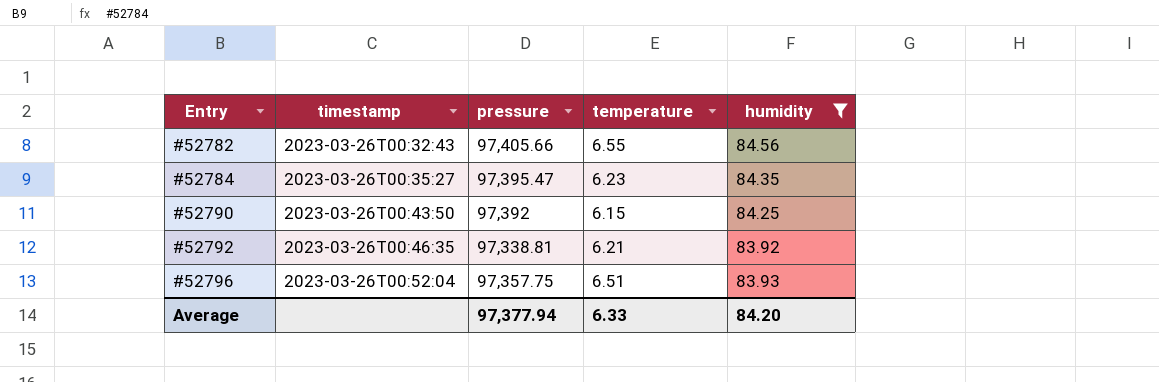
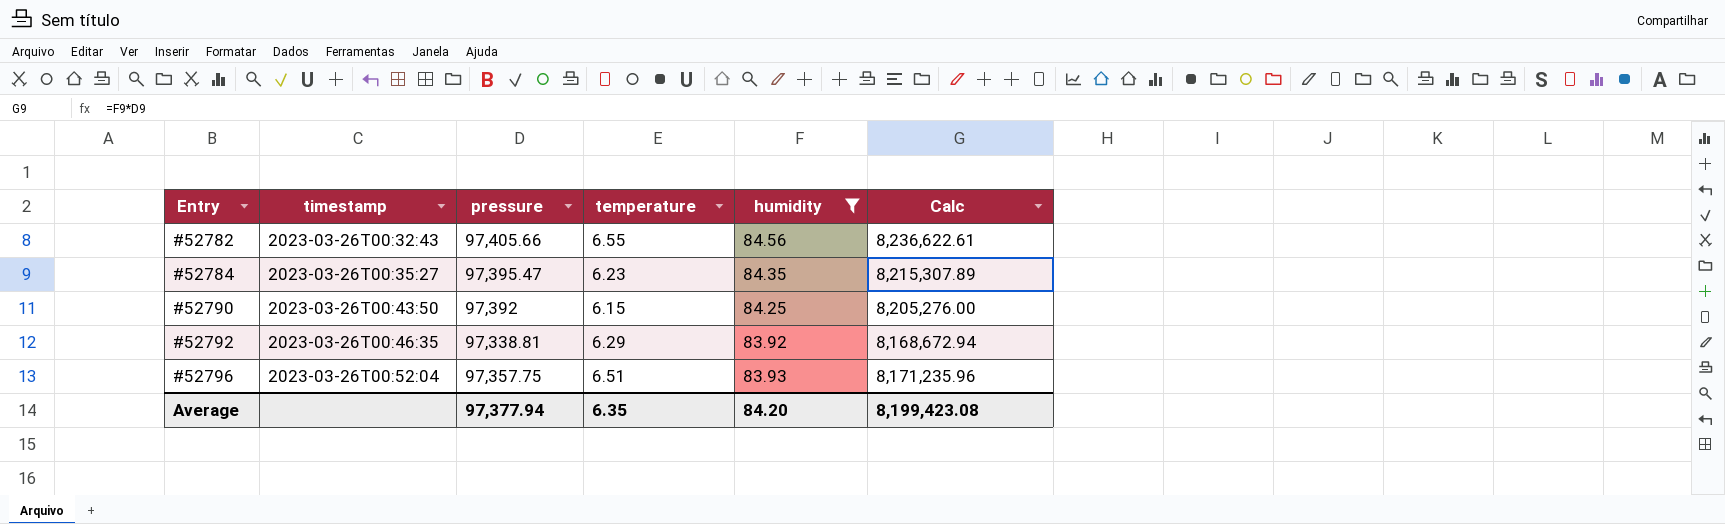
column Calc | formula: none -> [pressure] * [humidity]
#52792 | temperature: 6.21 -> 6.29
Average | temperature: 6.33 -> 6.35

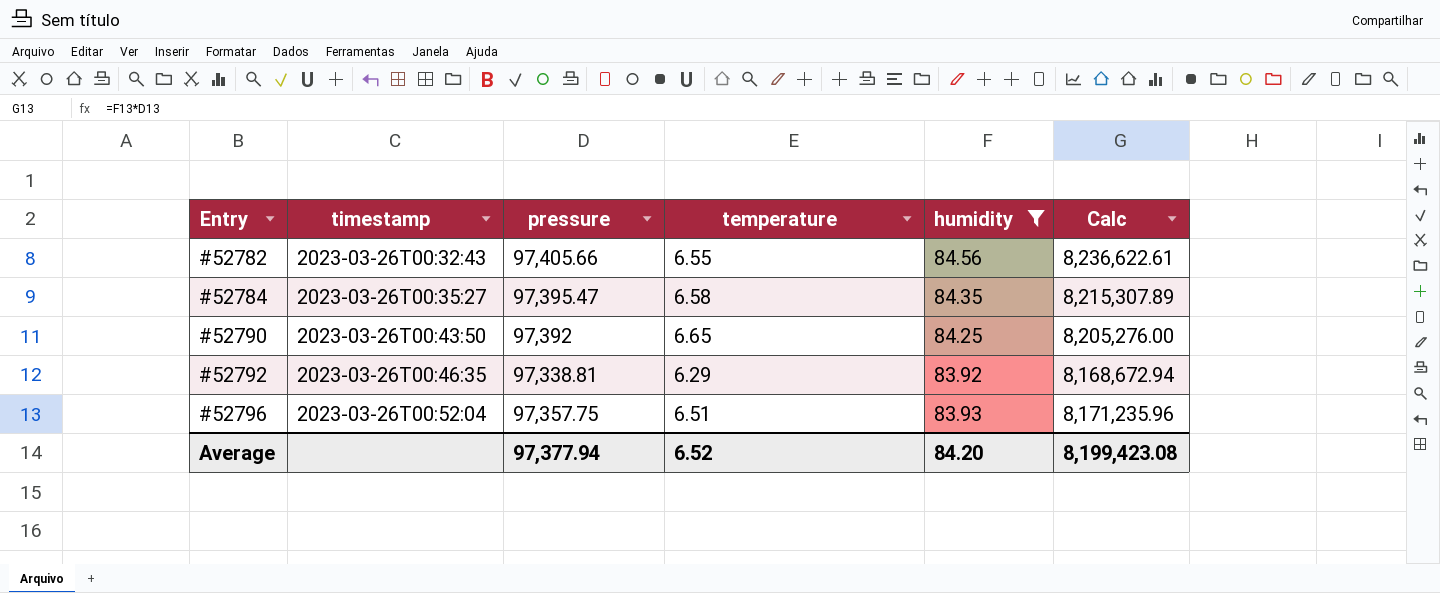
#52784 | temperature: 6.23 -> 6.58
#52790 | temperature: 6.15 -> 6.65
Average | temperature: 6.35 -> 6.52

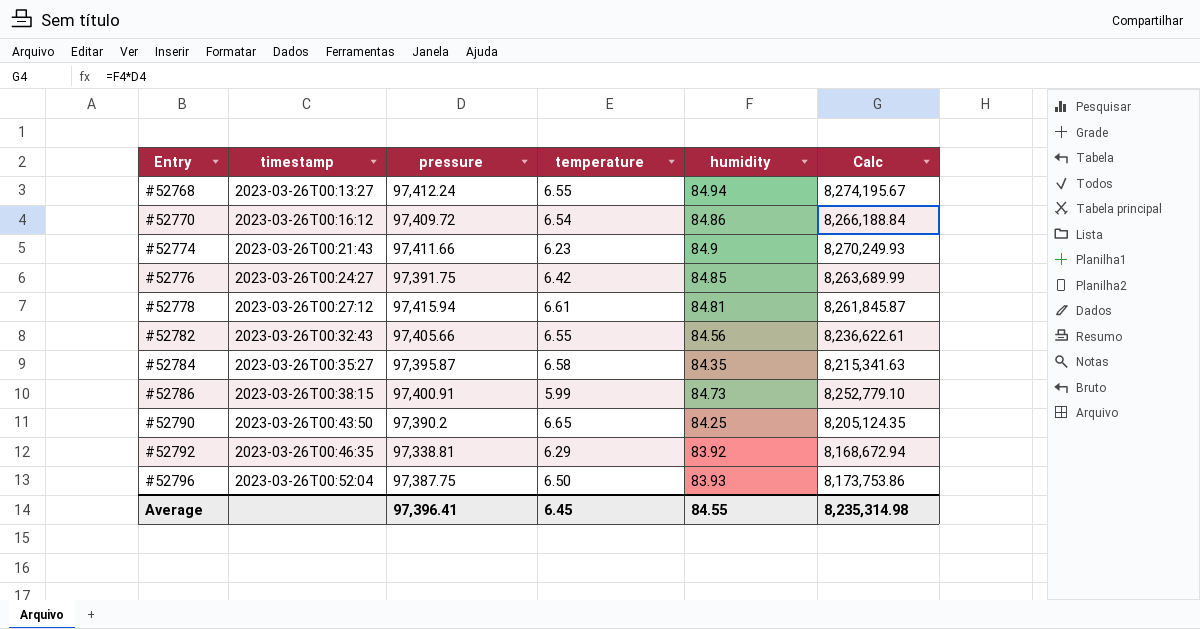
filter: humidity <= 84.56 -> none
#52784 | pressure: 97,395.47 -> 97,395.87
#52784 | Calc: 8,215,307.89 -> 8,215,341.63
#52790 | pressure: 97,392 -> 97,390.2
#52790 | Calc: 8,205,276.00 -> 8,205,124.35
#52796 | pressure: 97,357.75 -> 97,387.75
#52796 | temperature: 6.51 -> 6.50
#52796 | Calc: 8,171,235.96 -> 8,173,753.86
Average | pressure: 97,377.94 -> 97,396.41
Average | temperature: 6.52 -> 6.45
Average | humidity: 84.20 -> 84.55
Average | Calc: 8,199,423.08 -> 8,235,314.98

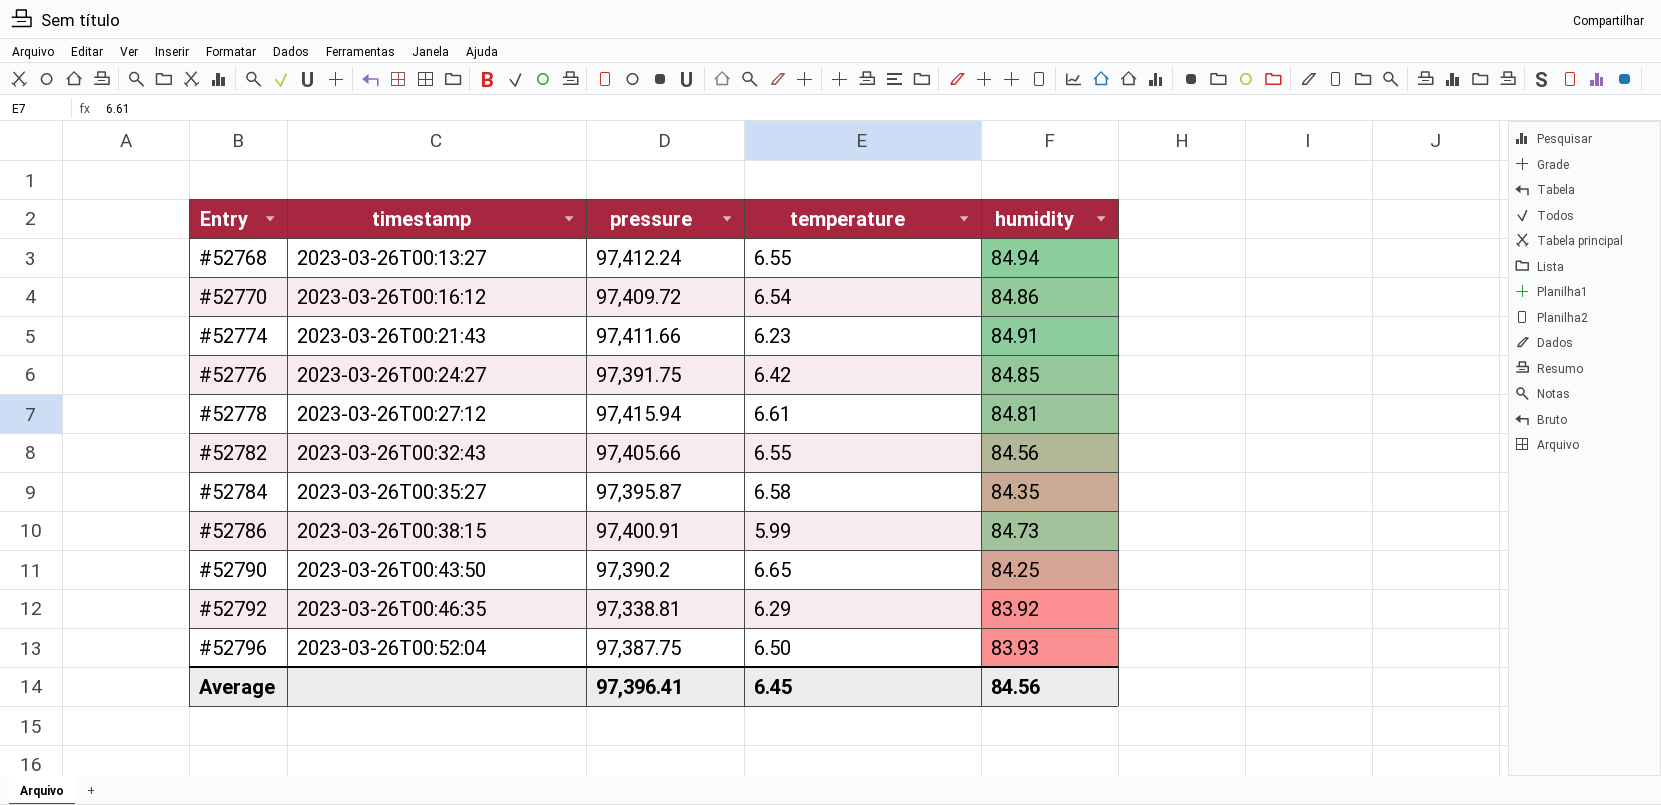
column Calc | formula: [pressure] * [humidity] -> none
#52774 | humidity: 84.9 -> 84.91
Average | humidity: 84.55 -> 84.56

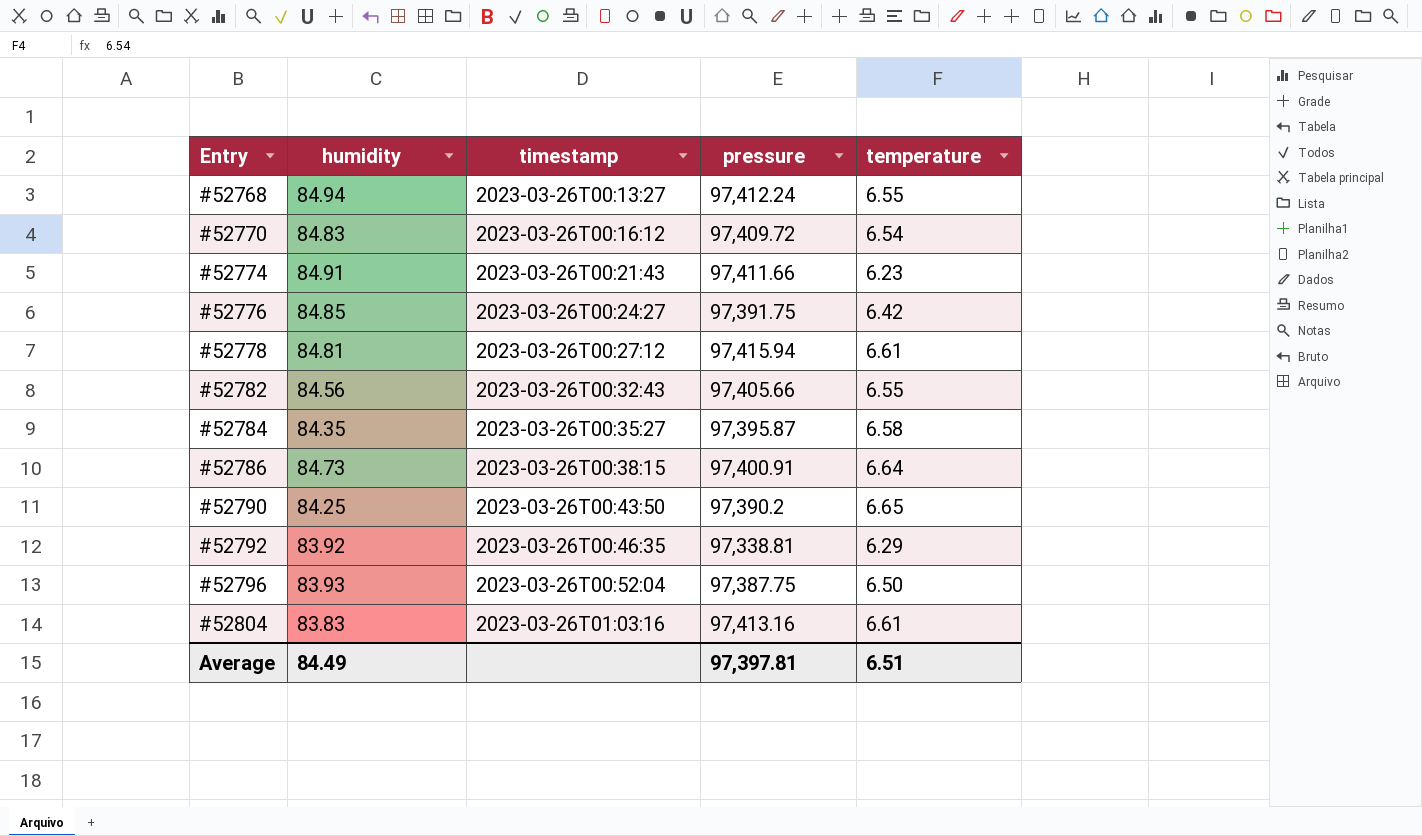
column humidity | position: 5 -> 2
#52770 | humidity: 84.86 -> 84.83
#52786 | temperature: 5.99 -> 6.64
row #52804: none -> 83.83 | 2023-03-26T01:03:16 | 97,413.16 | 6.61
Average | humidity: 84.56 -> 84.49
Average | pressure: 97,396.41 -> 97,397.81
Average | temperature: 6.45 -> 6.51

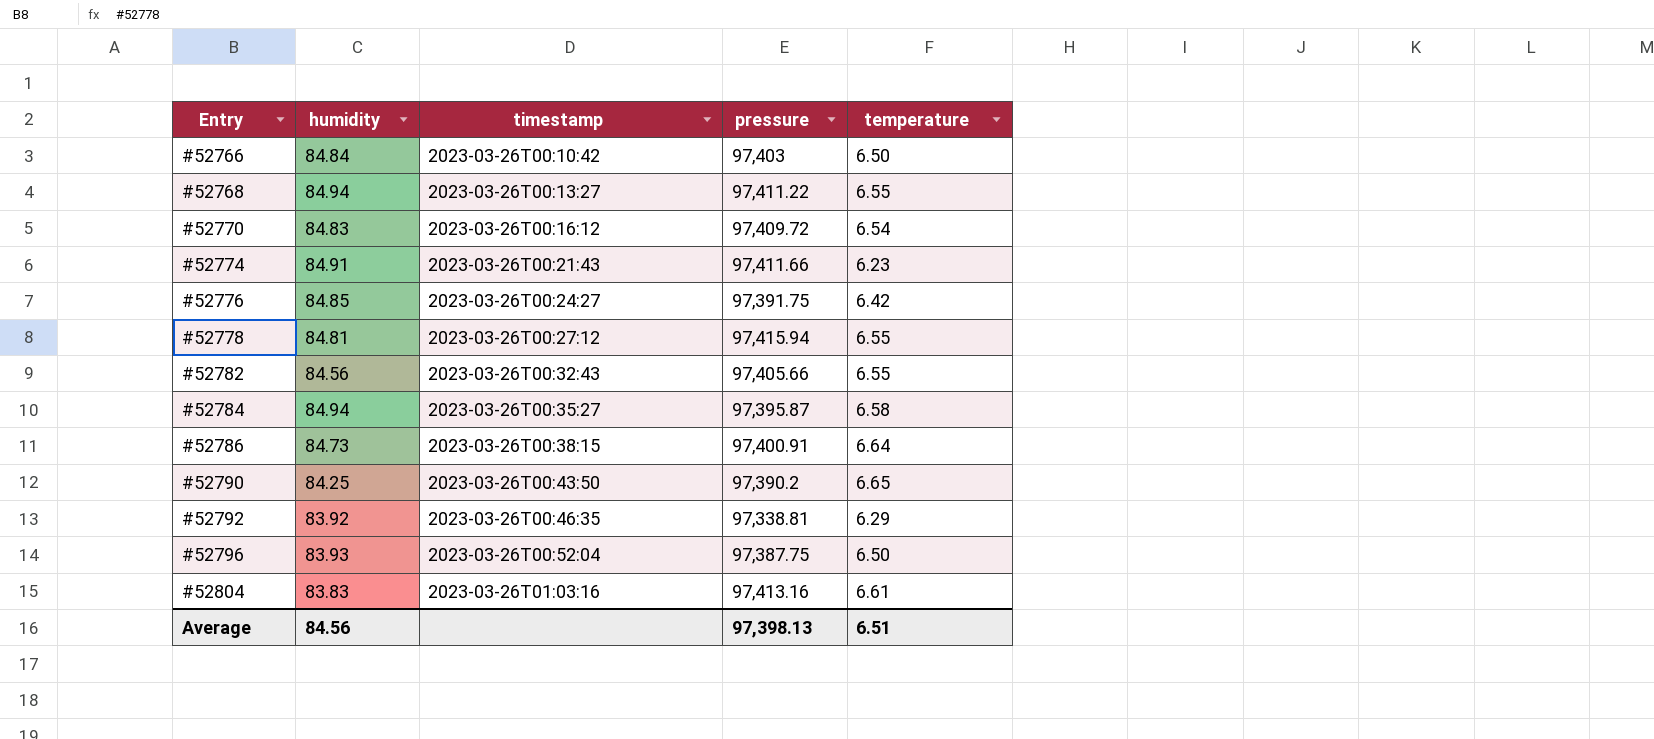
row #52766: none -> 84.84 | 2023-03-26T00:10:42 | 97,403 | 6.50
#52768 | pressure: 97,412.24 -> 97,411.22
#52778 | temperature: 6.61 -> 6.55
#52784 | humidity: 84.35 -> 84.94
Average | humidity: 84.49 -> 84.56
Average | pressure: 97,397.81 -> 97,398.13

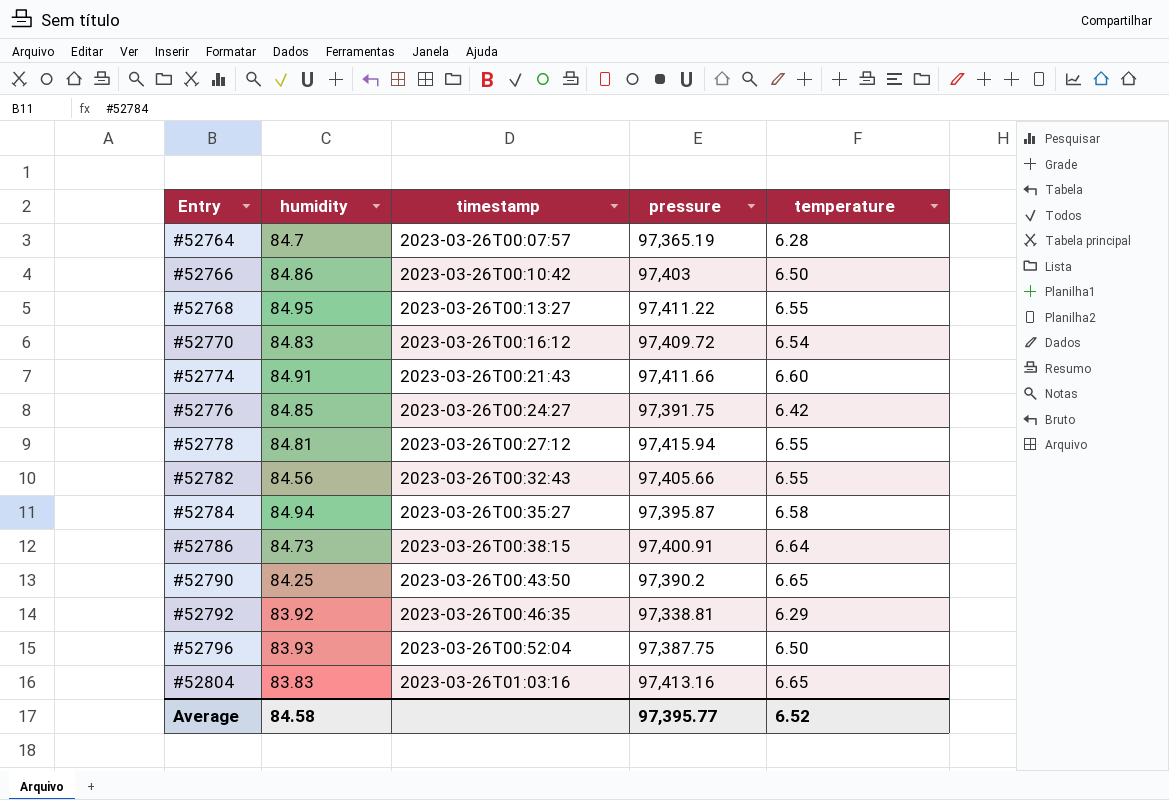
row #52764: none -> 84.7 | 2023-03-26T00:07:57 | 97,365.19 | 6.28
#52766 | humidity: 84.84 -> 84.86
#52768 | humidity: 84.94 -> 84.95
#52774 | temperature: 6.23 -> 6.60
#52804 | temperature: 6.61 -> 6.65
Average | humidity: 84.56 -> 84.58
Average | pressure: 97,398.13 -> 97,395.77
Average | temperature: 6.51 -> 6.52

